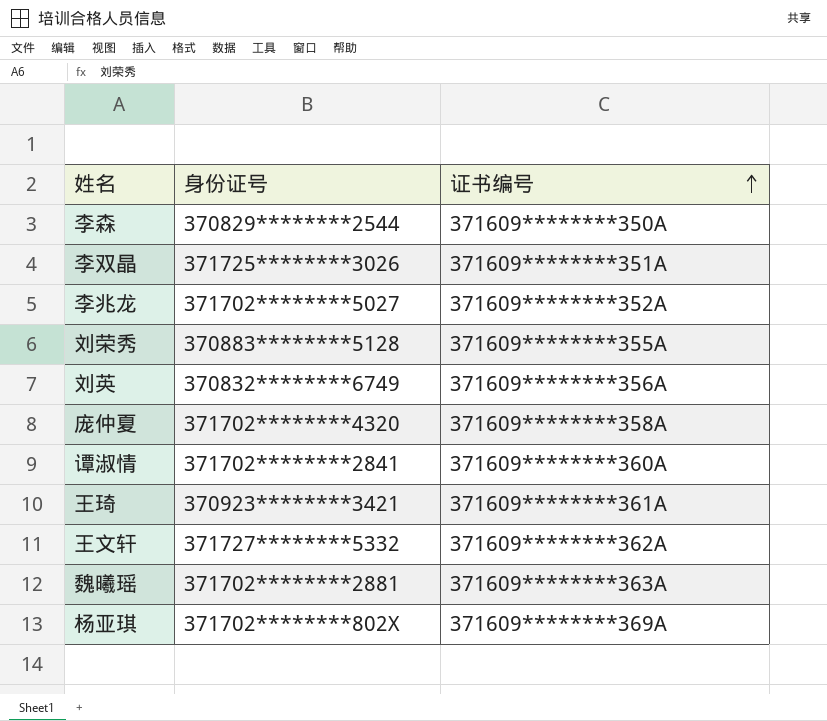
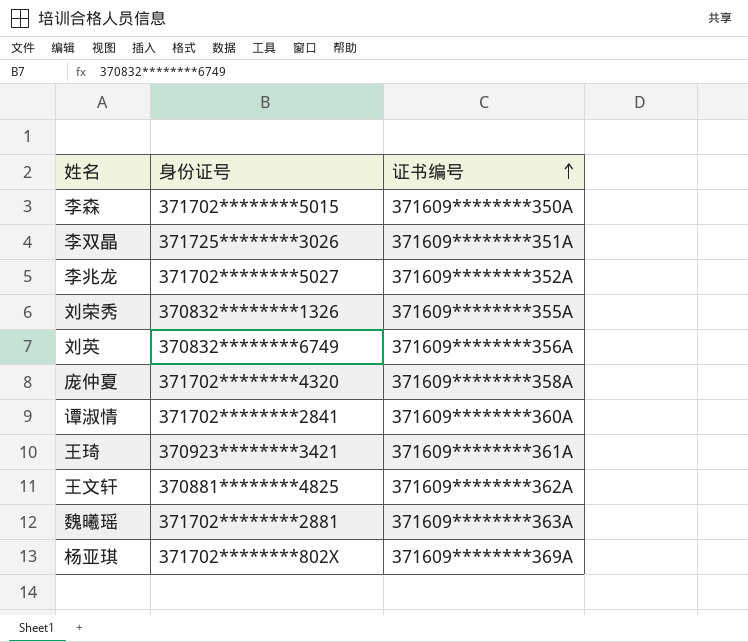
李森 | 身份证号: 370829********2544 -> 371702********5015
刘荣秀 | 身份证号: 370883********5128 -> 370832********1326
王文轩 | 身份证号: 371727********5332 -> 370881********4825

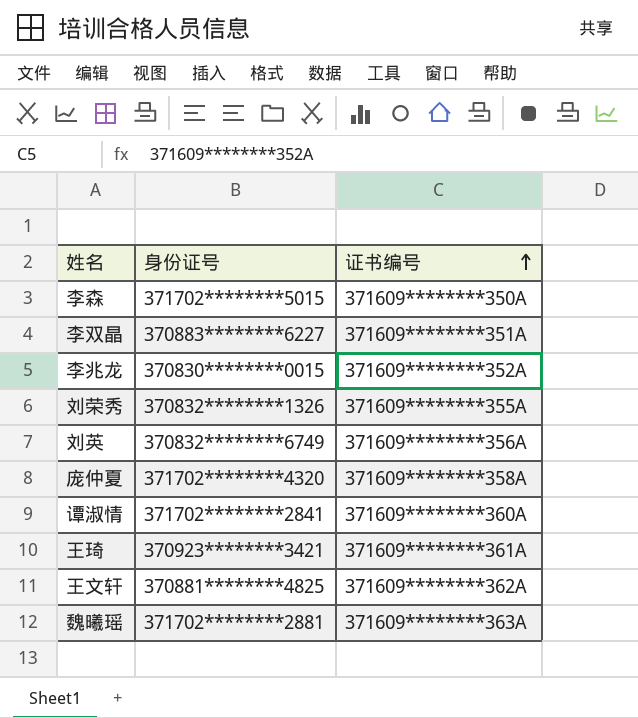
row 杨亚琪: 371702********802X | 371609********369A -> none
李双晶 | 身份证号: 371725********3026 -> 370883********6227
李兆龙 | 身份证号: 371702********5027 -> 370830********0015

